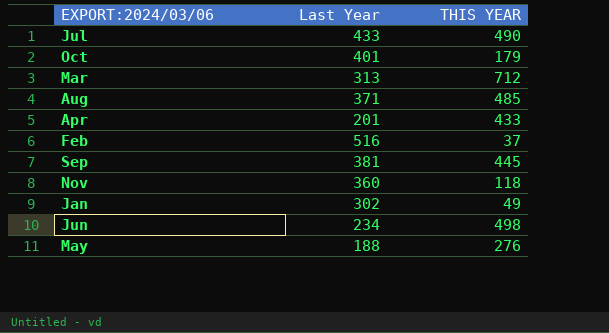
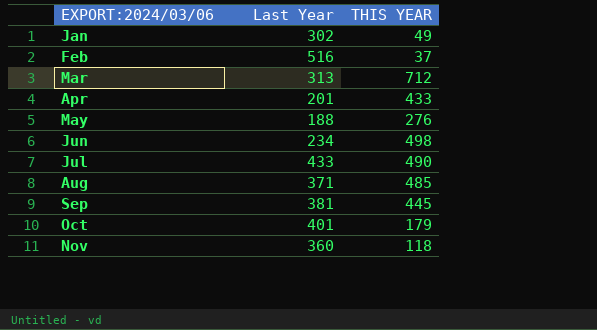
row order: none -> EXPORT:2024/03/06 ascending

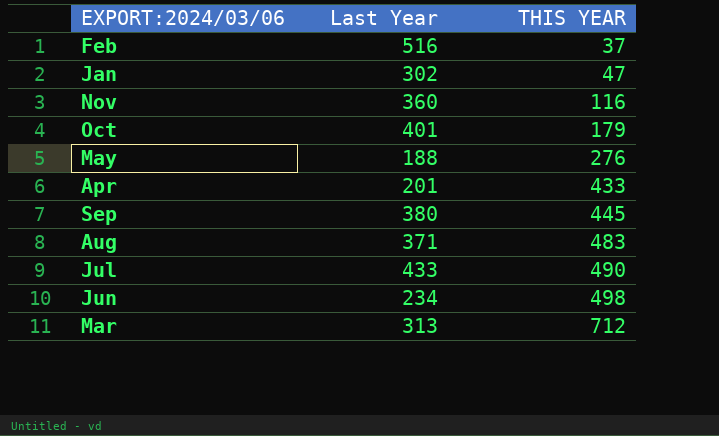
row order: EXPORT:2024/03/06 ascending -> THIS YEAR ascending
Jan | THIS YEAR: 49 -> 47
Nov | THIS YEAR: 118 -> 116
Sep | Last Year: 381 -> 380
Aug | THIS YEAR: 485 -> 483

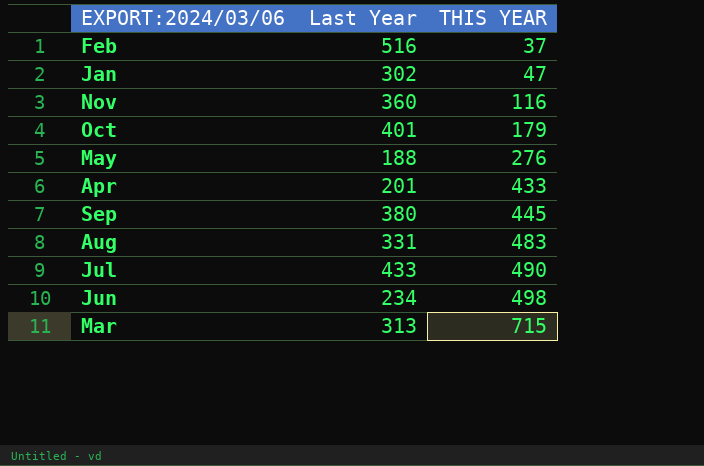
Aug | Last Year: 371 -> 331
Mar | THIS YEAR: 712 -> 715

